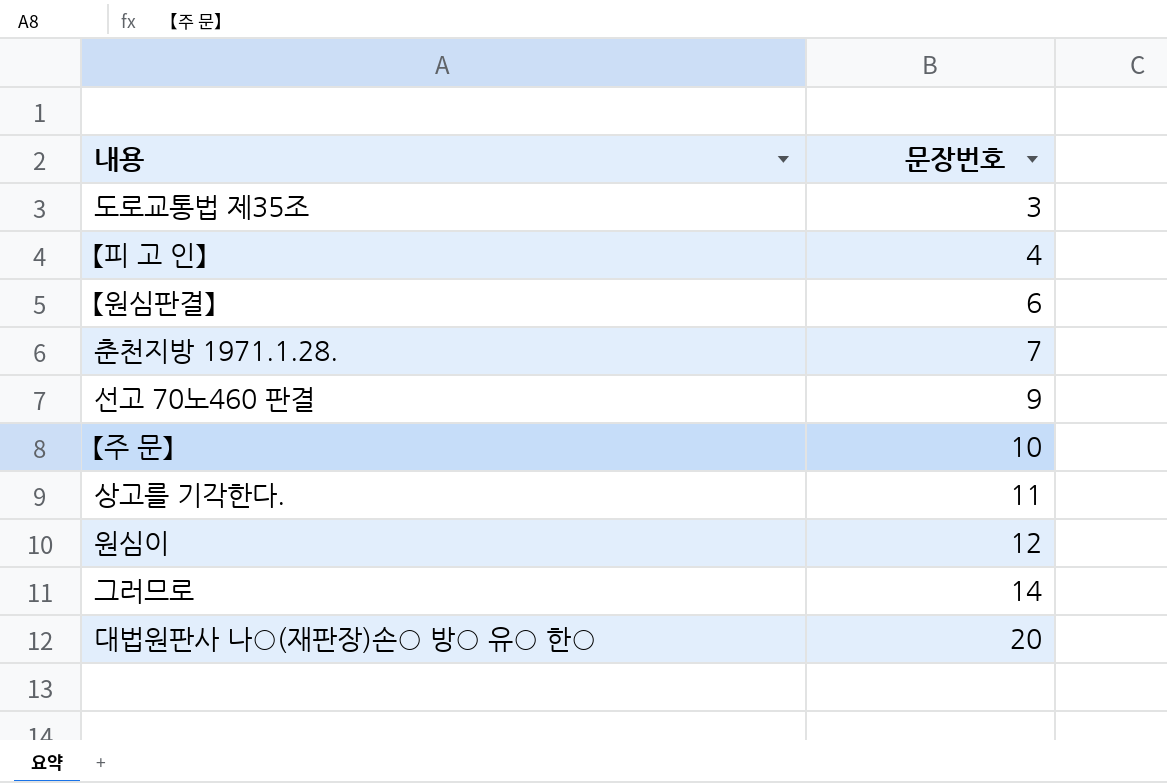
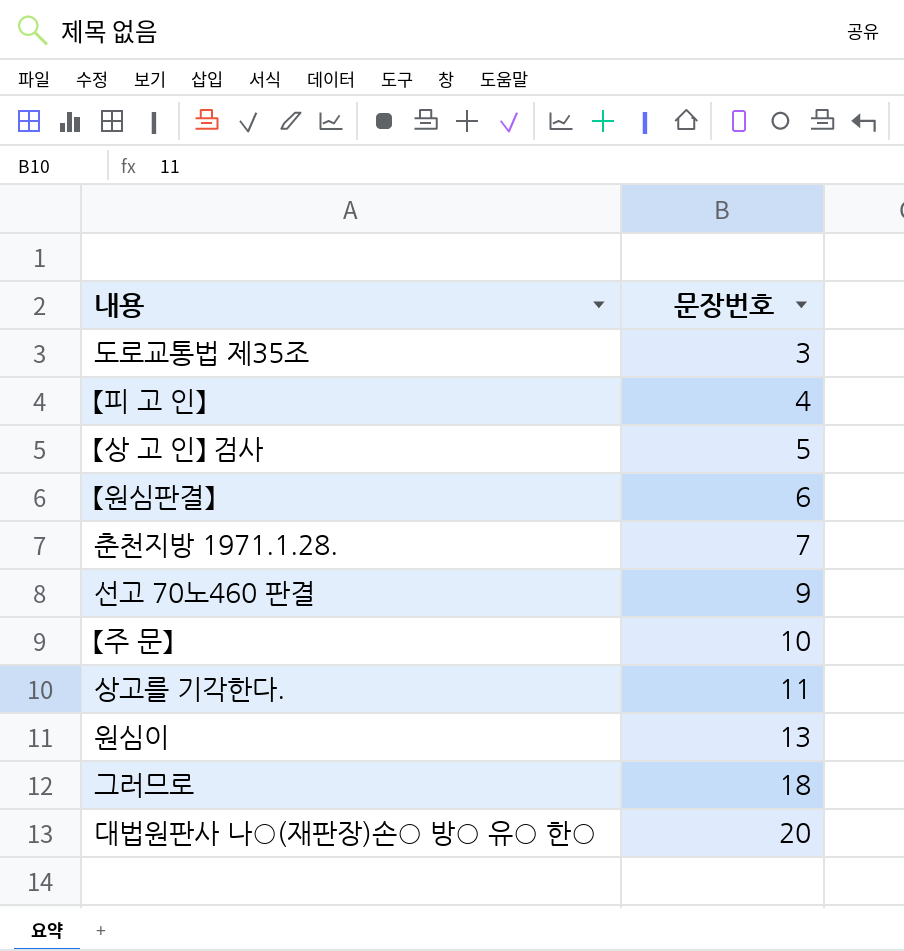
row 【상 고 인】 검사: none -> 5
원심이 | 문장번호: 12 -> 13
그러므로 | 문장번호: 14 -> 18

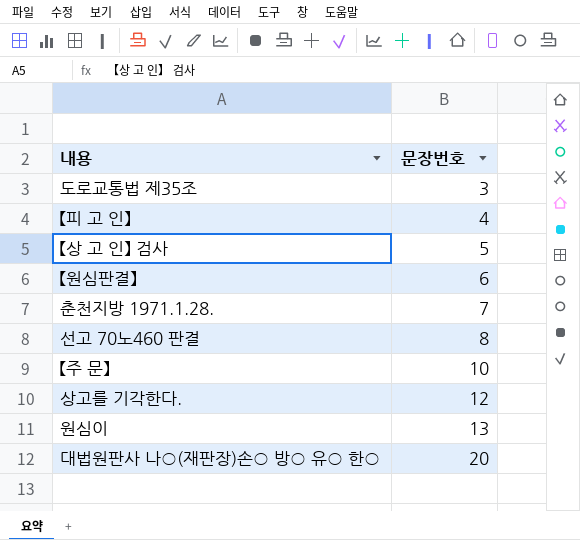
row 그러므로: 18 -> none
선고 70노460 판결 | 문장번호: 9 -> 8
상고를 기각한다. | 문장번호: 11 -> 12

